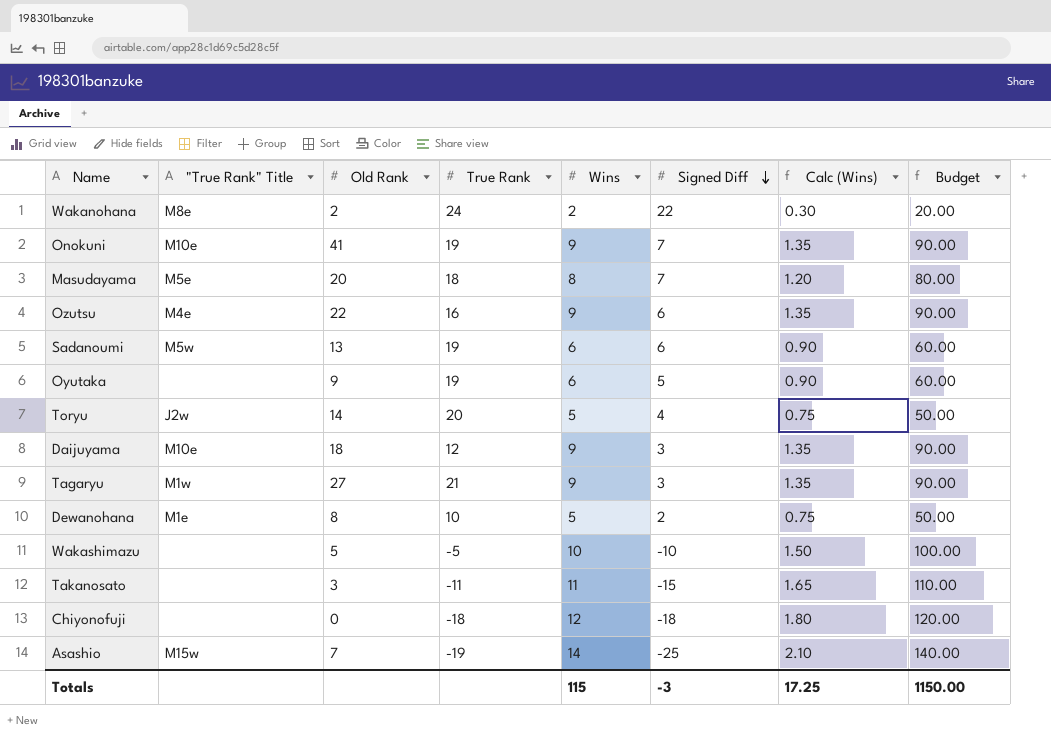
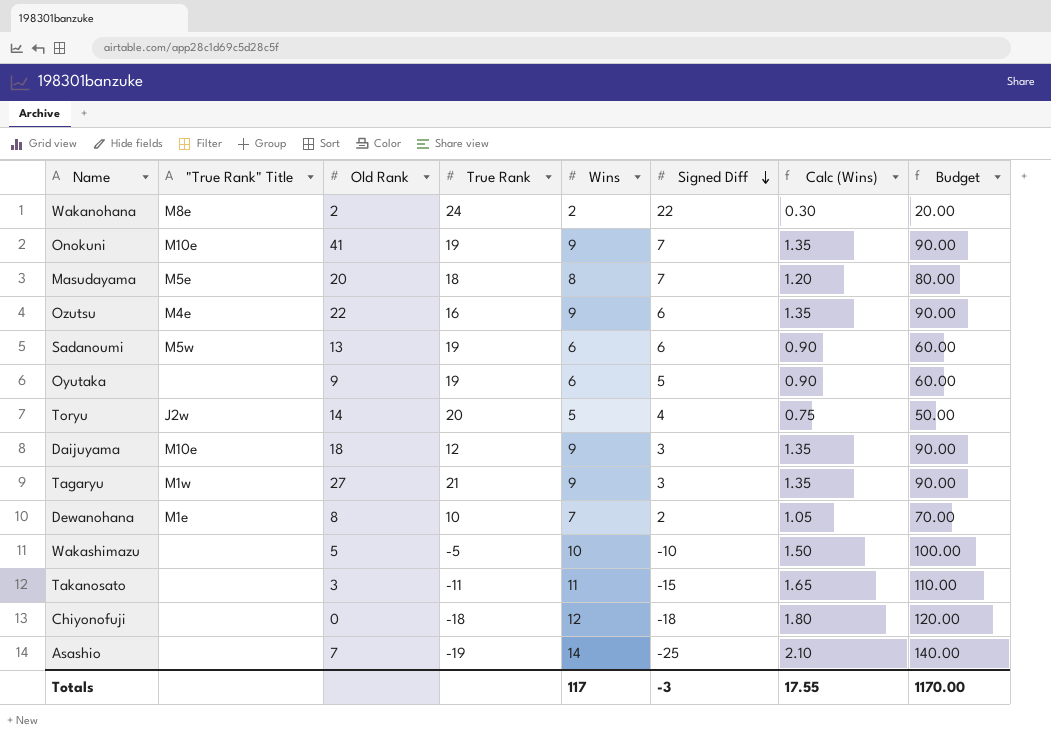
Dewanohana | Wins: 5 -> 7
Dewanohana | Calc (Wins): 0.75 -> 1.05
Dewanohana | Budget: 50.00 -> 70.00
Asashio | "True Rank" Title: M15w -> none
Totals | Wins: 115 -> 117
Totals | Calc (Wins): 17.25 -> 17.55
Totals | Budget: 1150.00 -> 1170.00

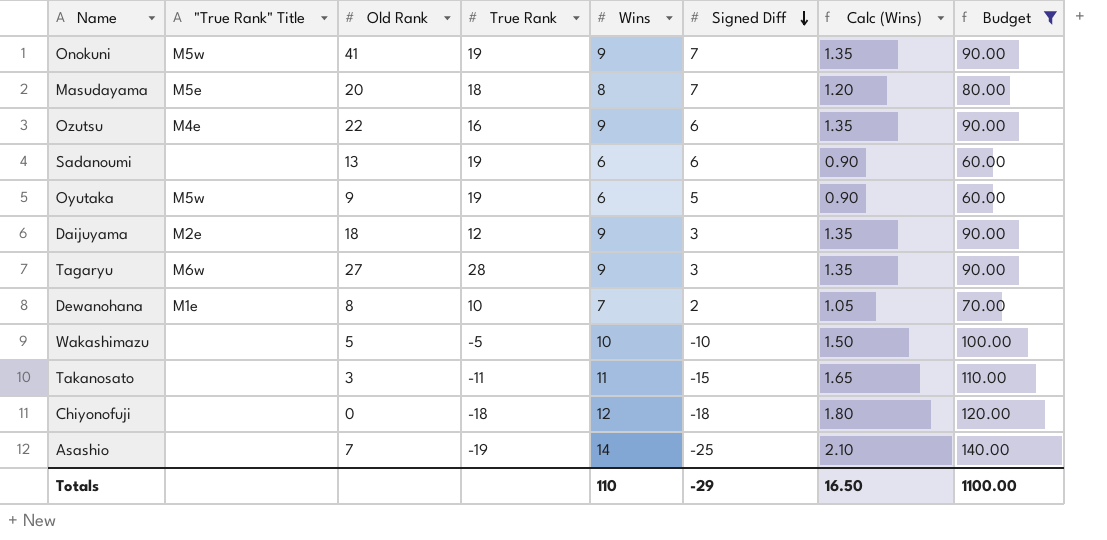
filter: none -> Budget >= 60.00
Onokuni | "True Rank" Title: M10e -> M5w
Sadanoumi | "True Rank" Title: M5w -> none
Oyutaka | "True Rank" Title: none -> M5w
Daijuyama | "True Rank" Title: M10e -> M2e
Tagaryu | "True Rank" Title: M1w -> M6w
Tagaryu | True Rank: 21 -> 28
Totals | Wins: 117 -> 110
Totals | Signed Diff: -3 -> -29
Totals | Calc (Wins): 17.55 -> 16.50
Totals | Budget: 1170.00 -> 1100.00

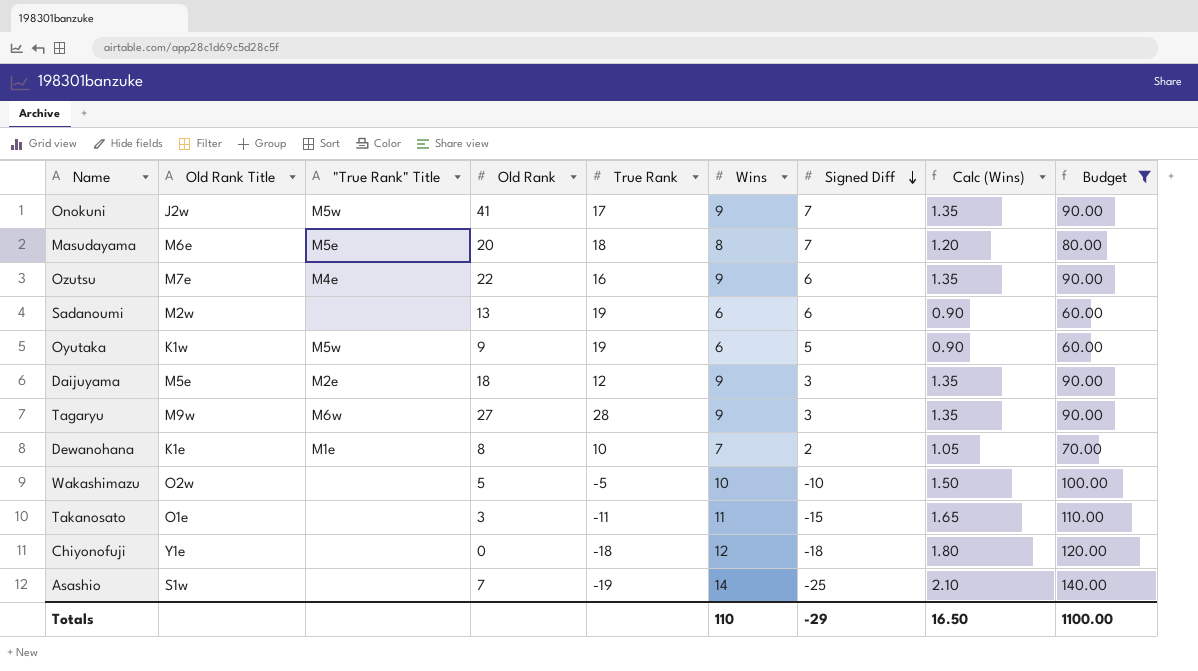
column Old Rank Title | position: none -> 2
Onokuni | True Rank: 19 -> 17

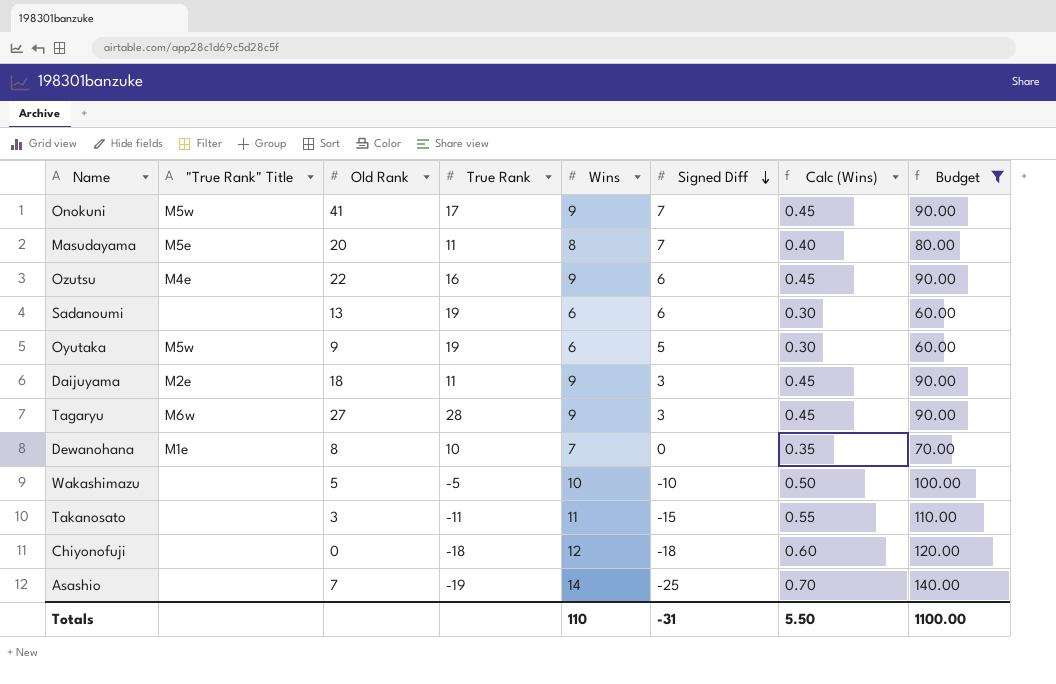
column Old Rank Title | position: 2 -> none
column Calc (Wins) | formula: [Wins] * 0.15 -> [Wins] * 0.05
Masudayama | True Rank: 18 -> 11
Daijuyama | True Rank: 12 -> 11
Dewanohana | Signed Diff: 2 -> 0
Totals | Signed Diff: -29 -> -31
Totals | Calc (Wins): 16.50 -> 5.50

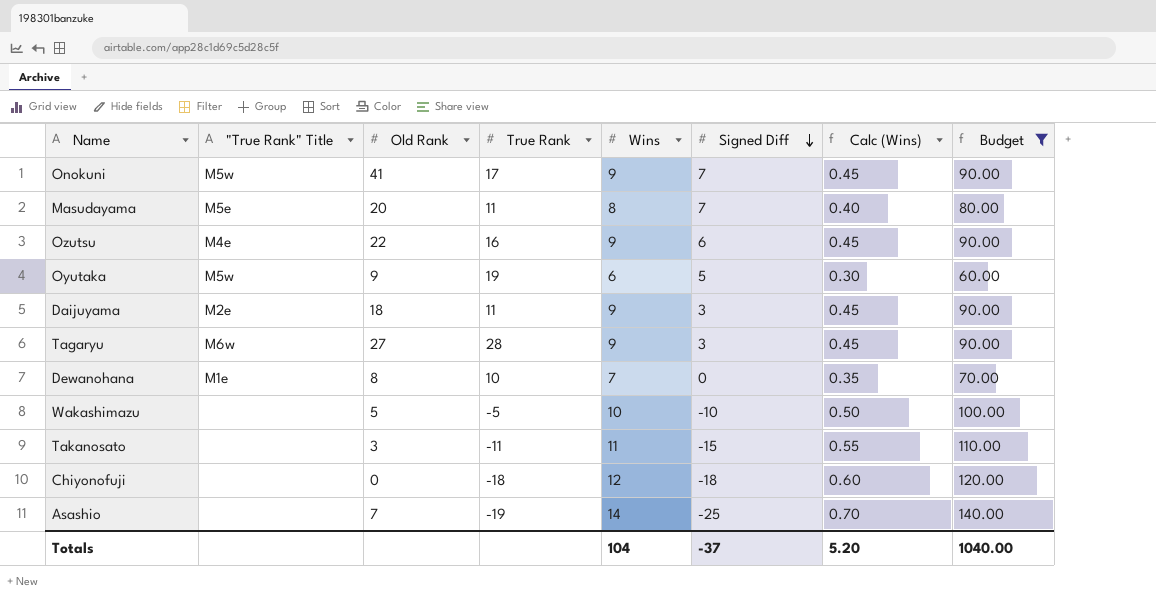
row Sadanoumi: none | 13 | 19 | 6 | 6 | 0.30 | 60.00 -> none
Totals | Wins: 110 -> 104
Totals | Signed Diff: -31 -> -37
Totals | Calc (Wins): 5.50 -> 5.20
Totals | Budget: 1100.00 -> 1040.00

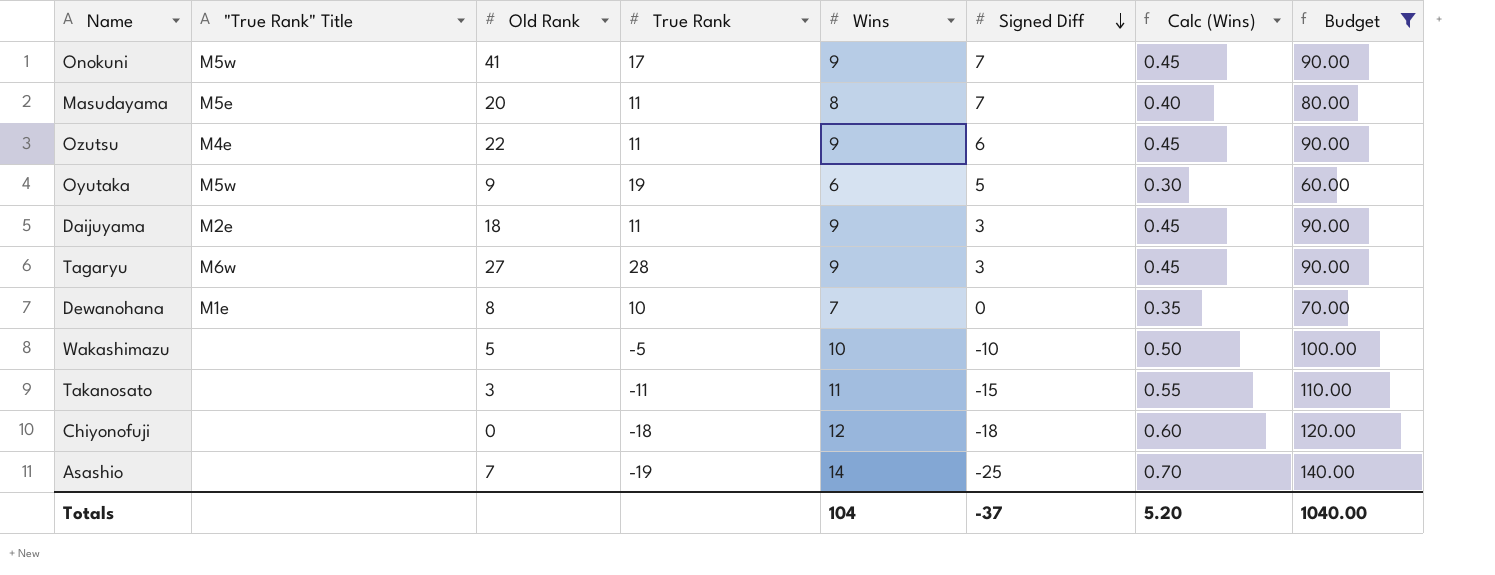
Ozutsu | True Rank: 16 -> 11

